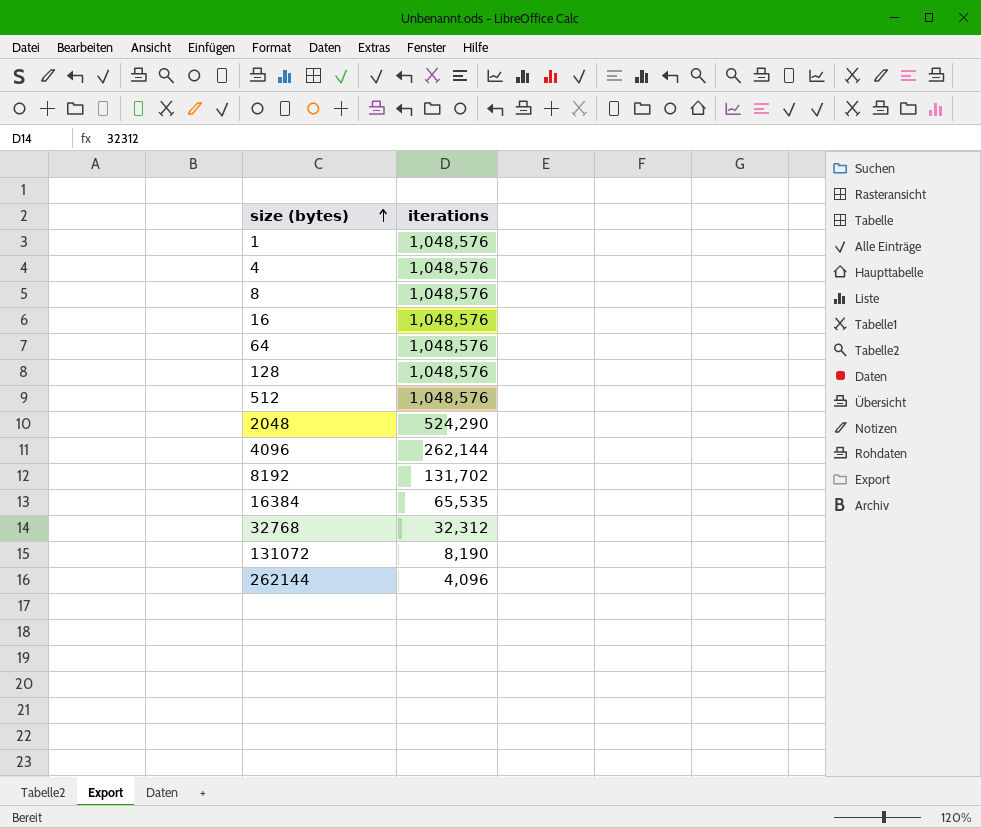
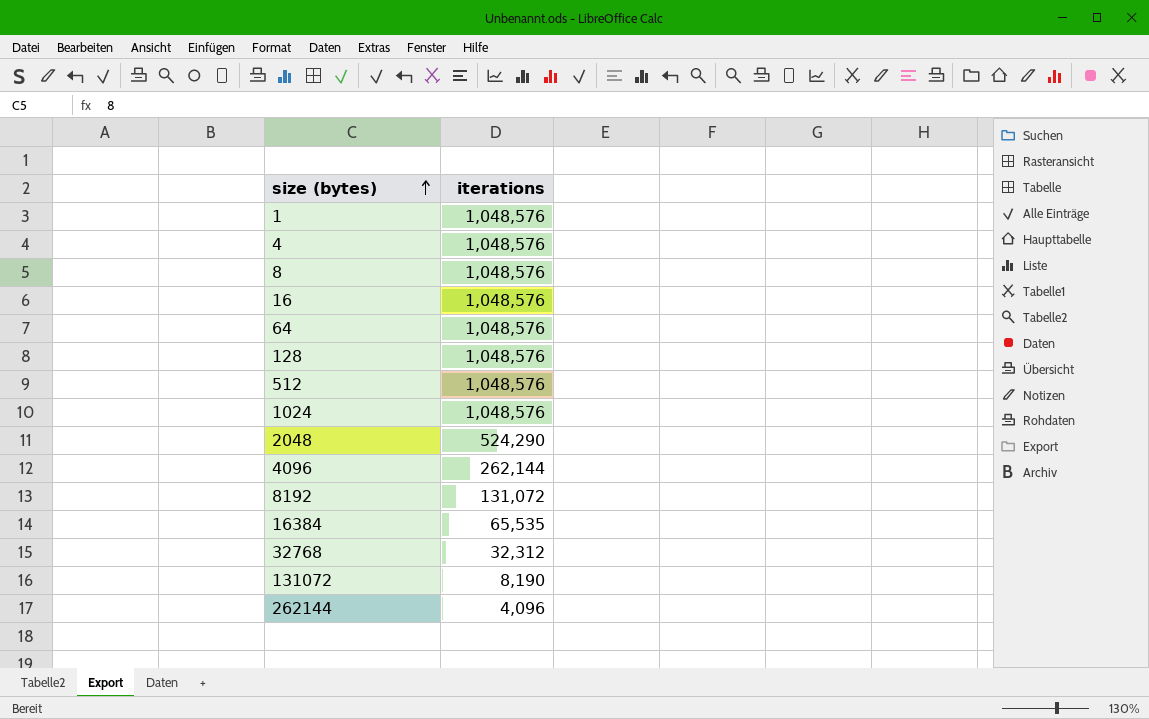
row 1024: none -> 1,048,576
8192 | iterations: 131,702 -> 131,072

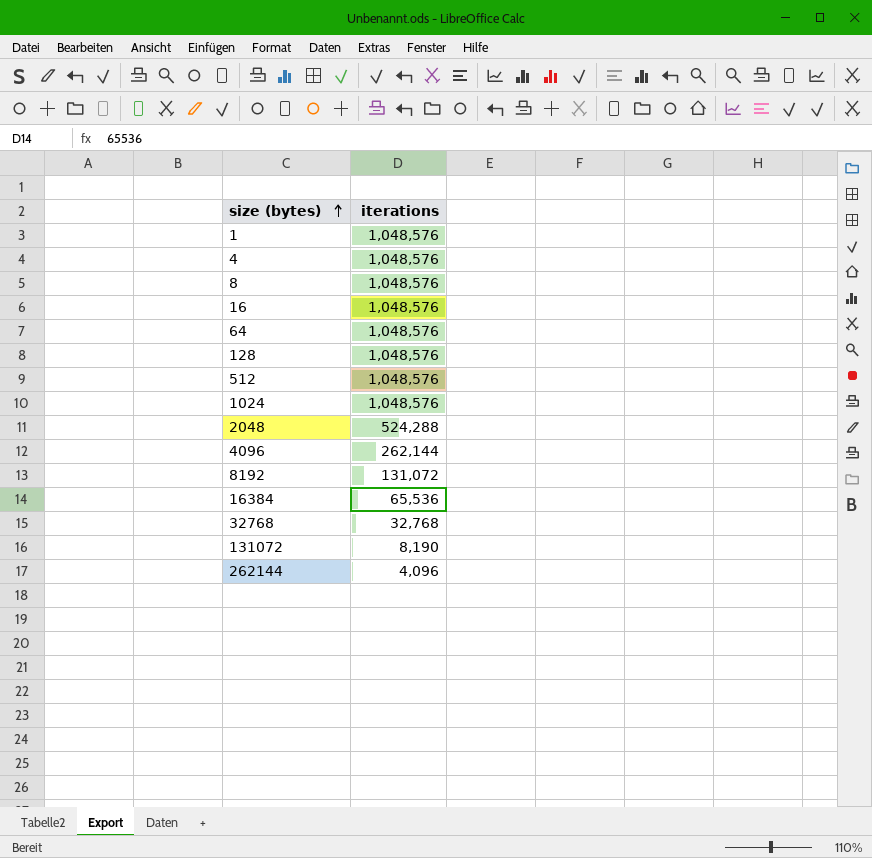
2048 | iterations: 524,290 -> 524,288
16384 | iterations: 65,535 -> 65,536
32768 | iterations: 32,312 -> 32,768

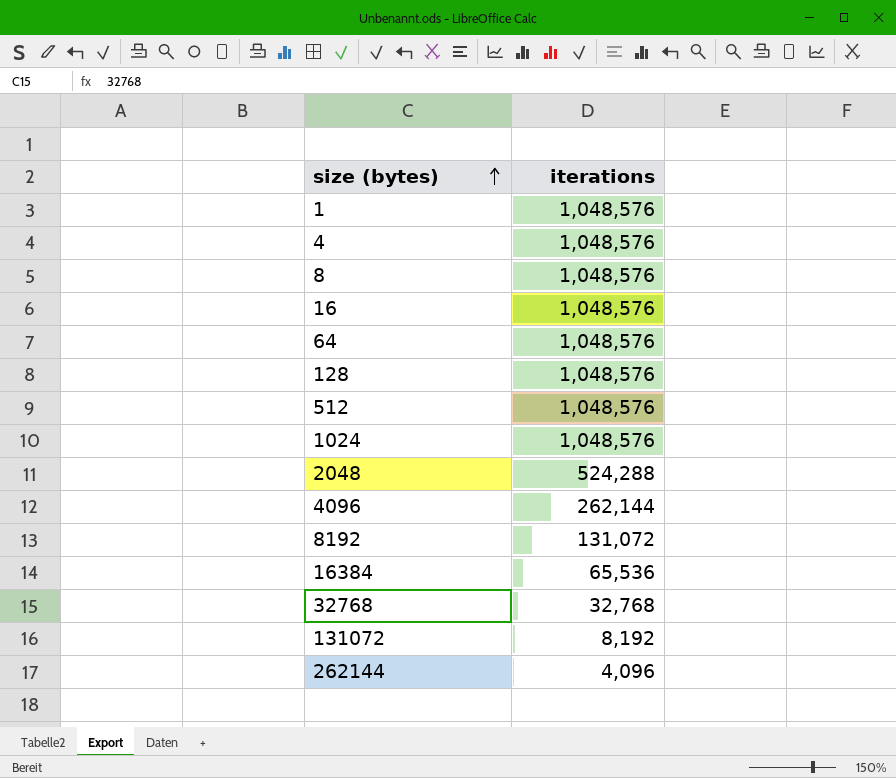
131072 | iterations: 8,190 -> 8,192

